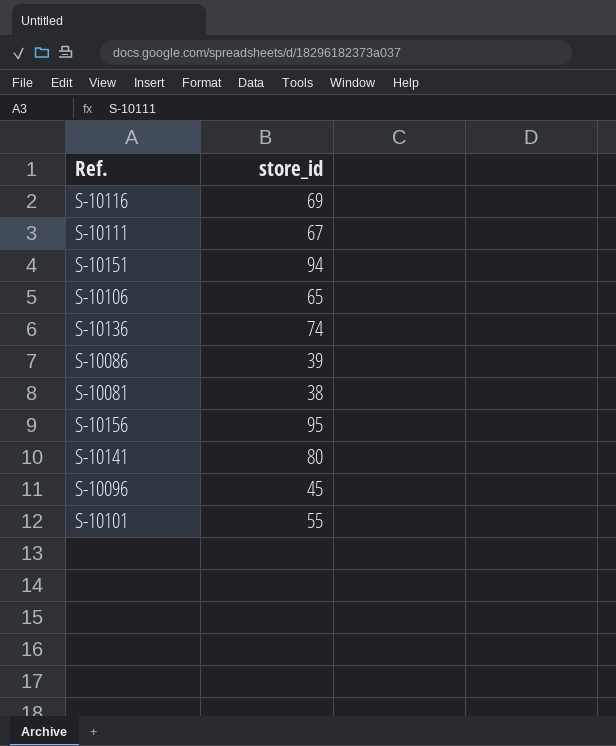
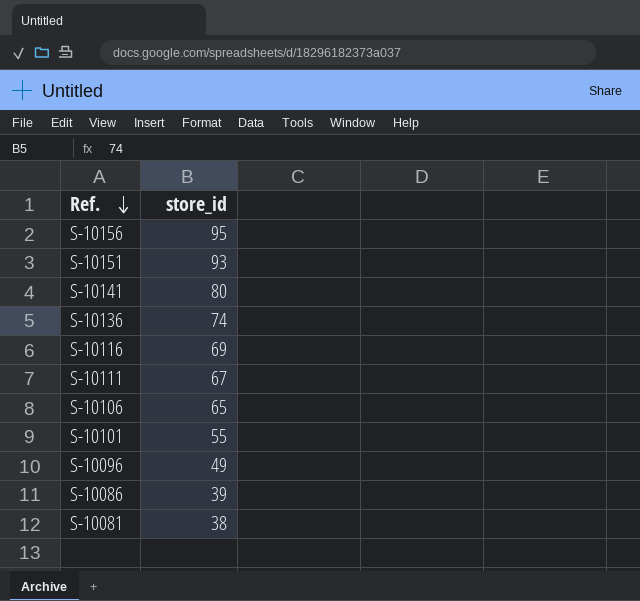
row order: none -> Ref. descending
S-10151 | store_id: 94 -> 93
S-10096 | store_id: 45 -> 49

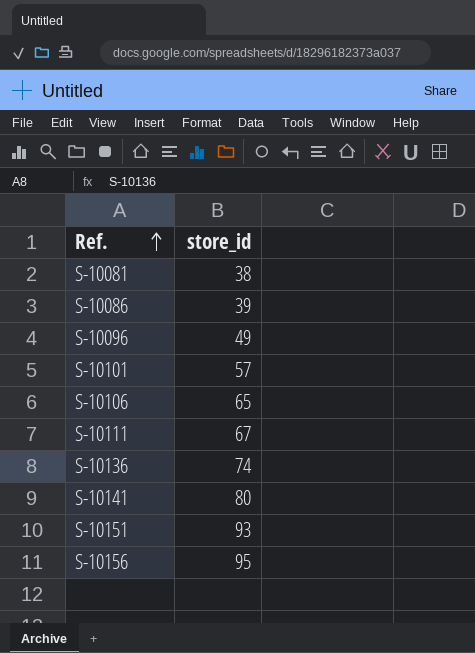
row order: Ref. descending -> Ref. ascending
row S-10116: 69 -> none
S-10101 | store_id: 55 -> 57

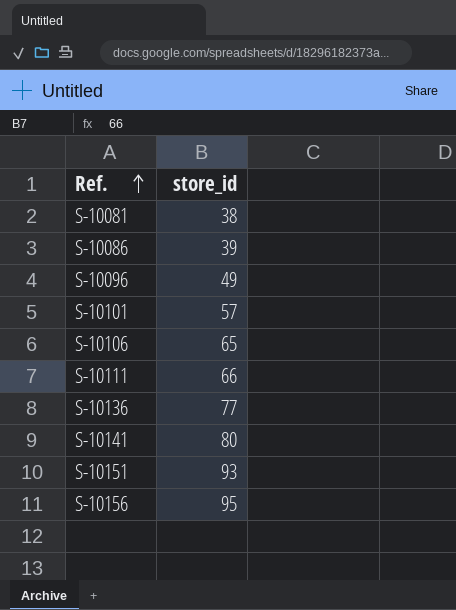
S-10111 | store_id: 67 -> 66
S-10136 | store_id: 74 -> 77

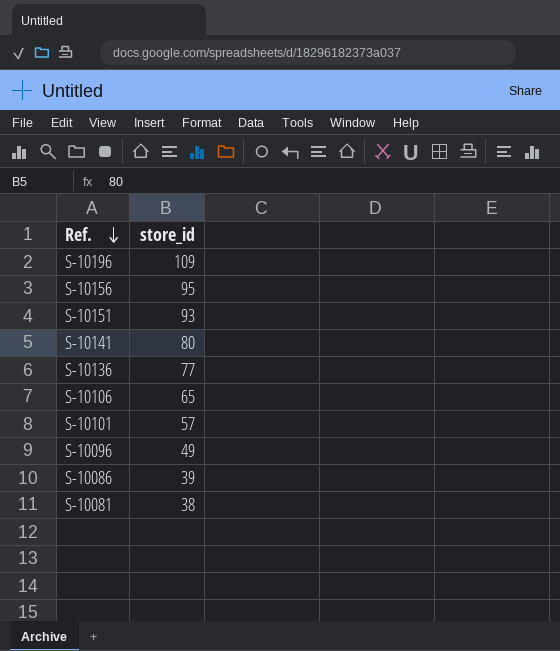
row order: Ref. ascending -> Ref. descending
row S-10111: 66 -> none
row S-10196: none -> 109

